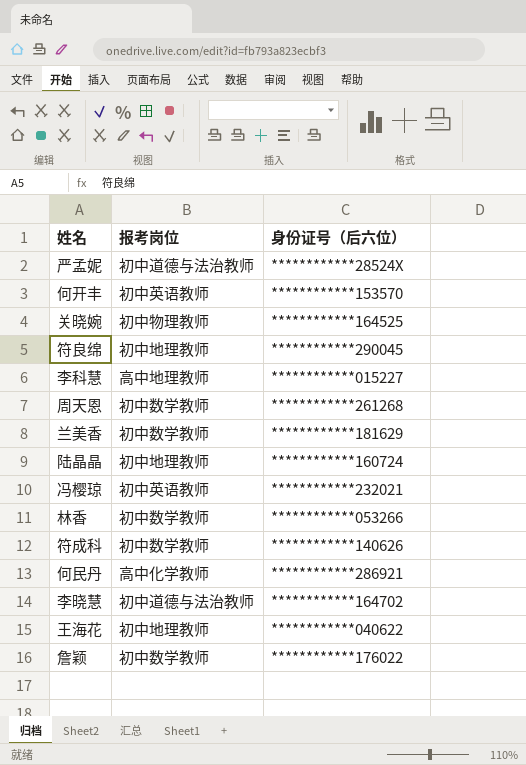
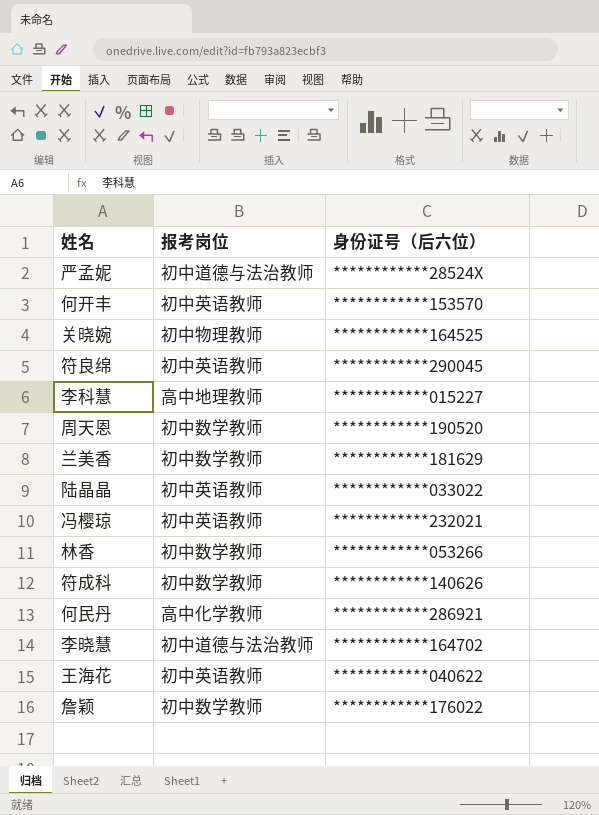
符良绵 | 报考岗位: 初中地理教师 -> 初中英语教师
周天恩 | 身份证号（后六位）: ************261268 -> ************190520
陆晶晶 | 报考岗位: 初中地理教师 -> 初中英语教师
陆晶晶 | 身份证号（后六位）: ************160724 -> ************033022
王海花 | 报考岗位: 初中地理教师 -> 初中英语教师

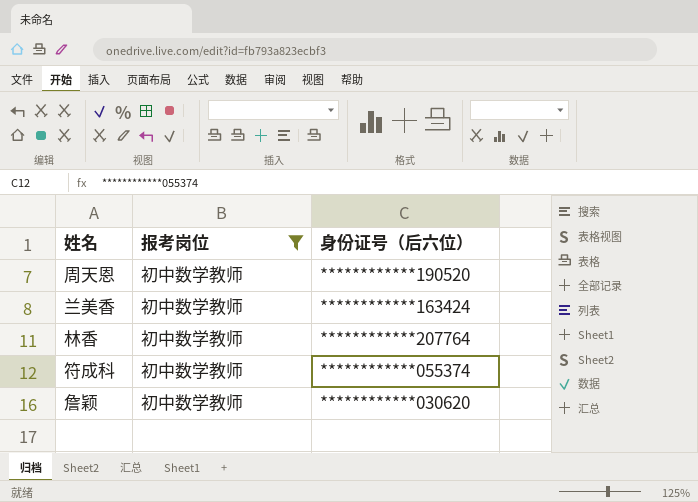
filter: none -> 报考岗位 = 初中数学教师
兰美香 | 身份证号（后六位）: ************181629 -> ************163424
林香 | 身份证号（后六位）: ************053266 -> ************207764
符成科 | 身份证号（后六位）: ************140626 -> ************055374
詹颖 | 身份证号（后六位）: ************176022 -> ************030620

